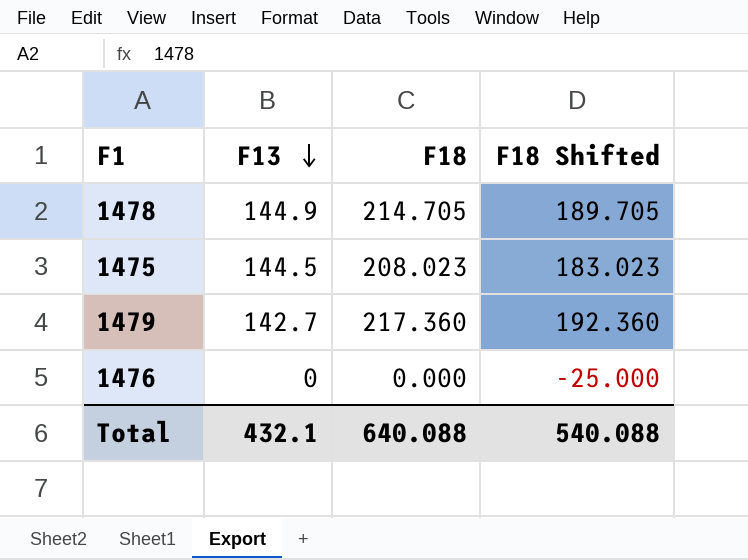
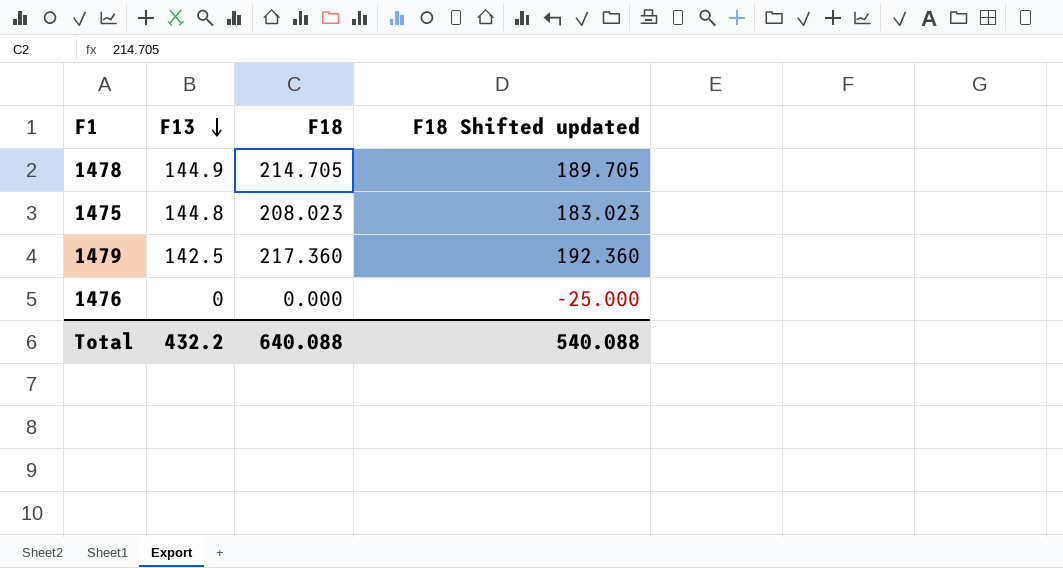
column name: F18 Shifted -> F18 Shifted updated
1475 | F13: 144.5 -> 144.8
1479 | F13: 142.7 -> 142.5
Total | F13: 432.1 -> 432.2

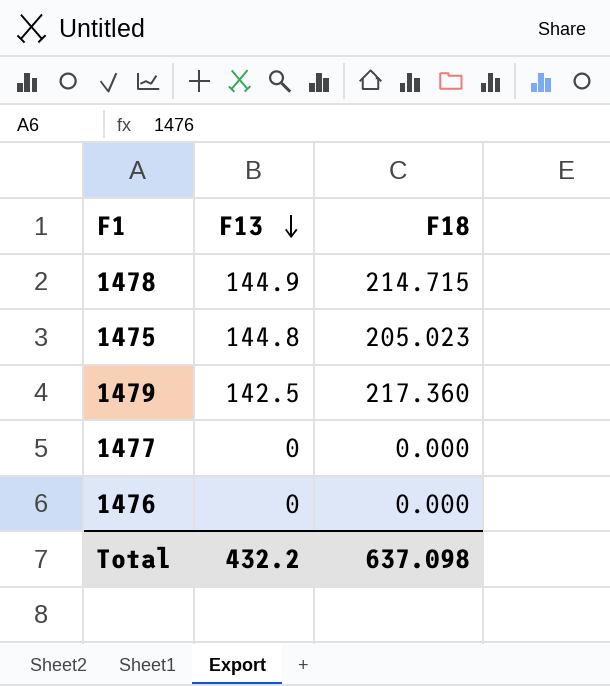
column F18 Shifted updated | formula: [F18] - 25 -> none
1478 | F18: 214.705 -> 214.715
1475 | F18: 208.023 -> 205.023
row 1477: none -> 0 | 0.000
Total | F18: 640.088 -> 637.098

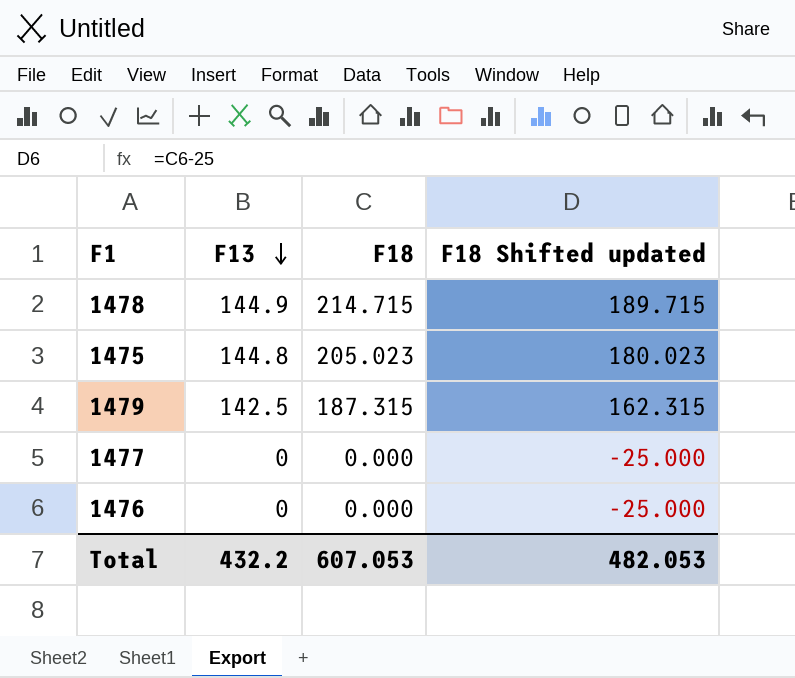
column F18 Shifted updated | formula: none -> [F18] - 25
1479 | F18: 217.360 -> 187.315
Total | F18: 637.098 -> 607.053

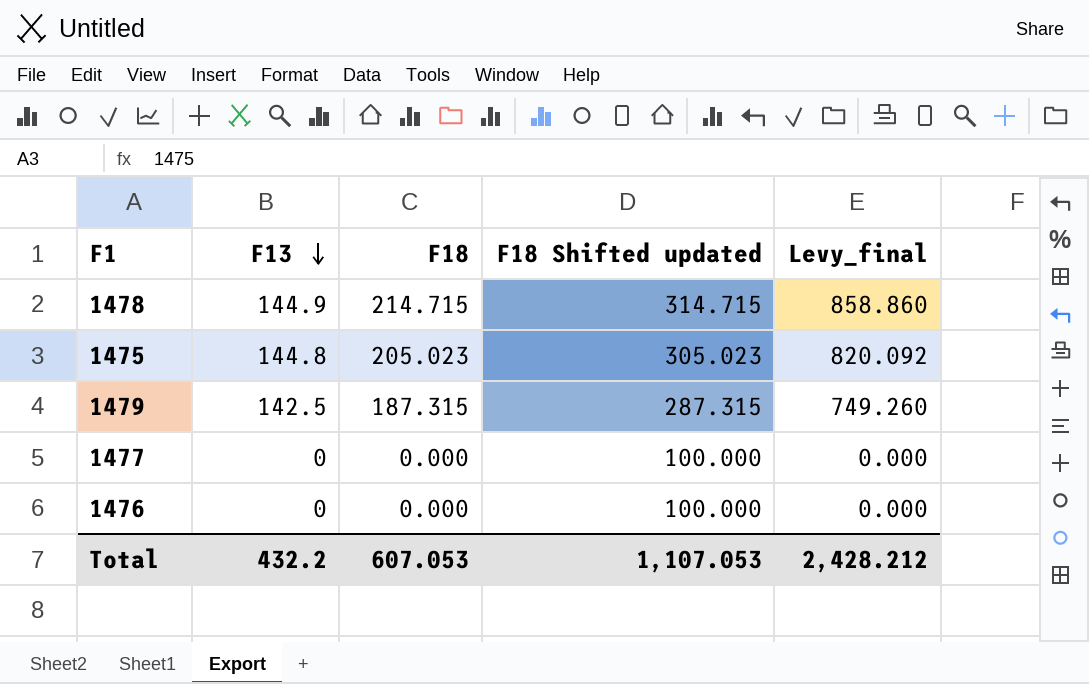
column F18 Shifted updated | formula: [F18] - 25 -> [F18] + 100
column Levy_final | formula: none -> [F18] * 4
Total | F18 Shifted updated: 482.053 -> 1,107.053

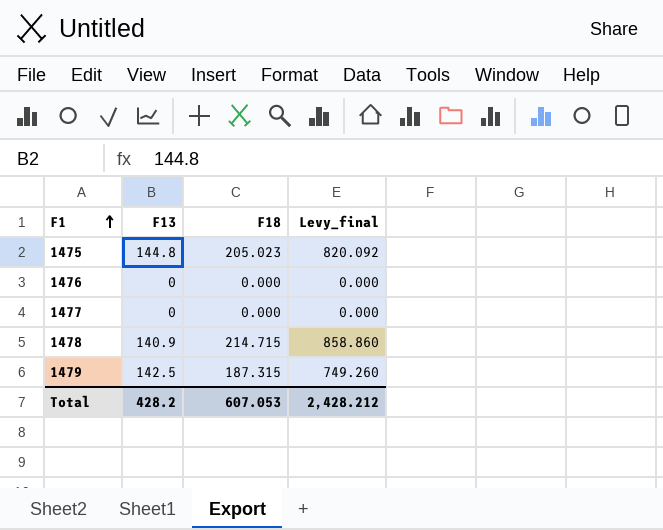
row order: F13 descending -> F1 ascending
column F18 Shifted updated | formula: [F18] + 100 -> none
1478 | F13: 144.9 -> 140.9
Total | F13: 432.2 -> 428.2

